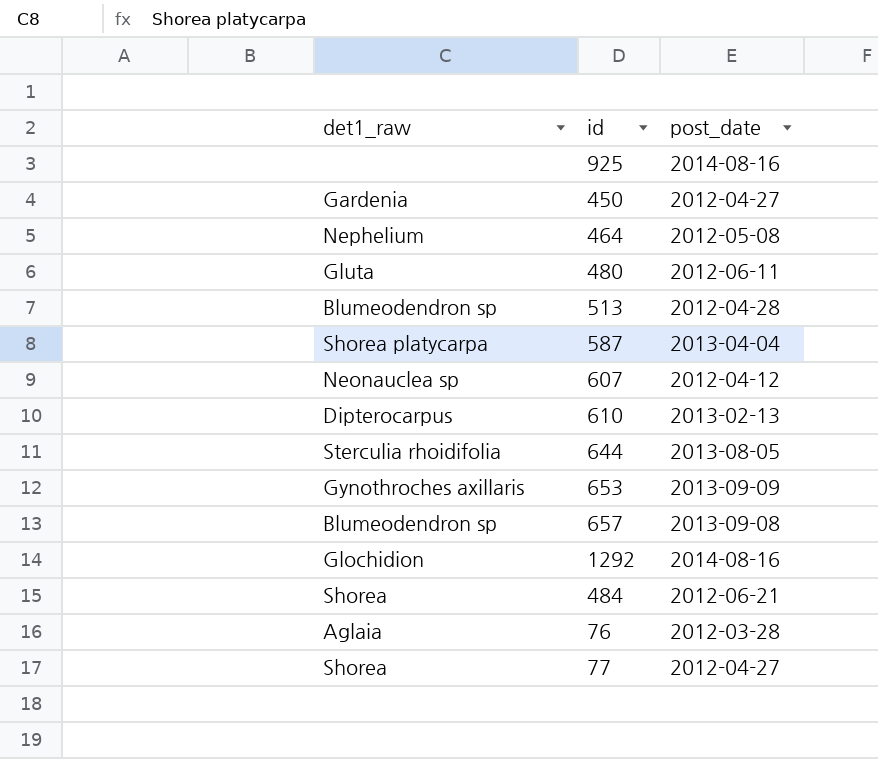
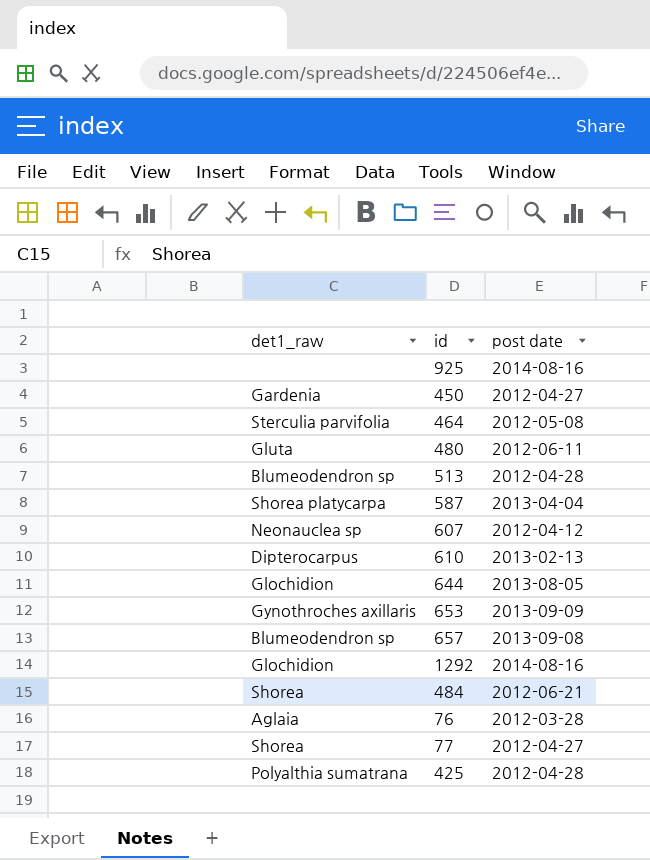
column name: post_date -> post date
464 | det1_raw: Nephelium -> Sterculia parvifolia
644 | det1_raw: Sterculia rhoidifolia -> Glochidion
row 425: none -> Polyalthia sumatrana | 2012-04-28

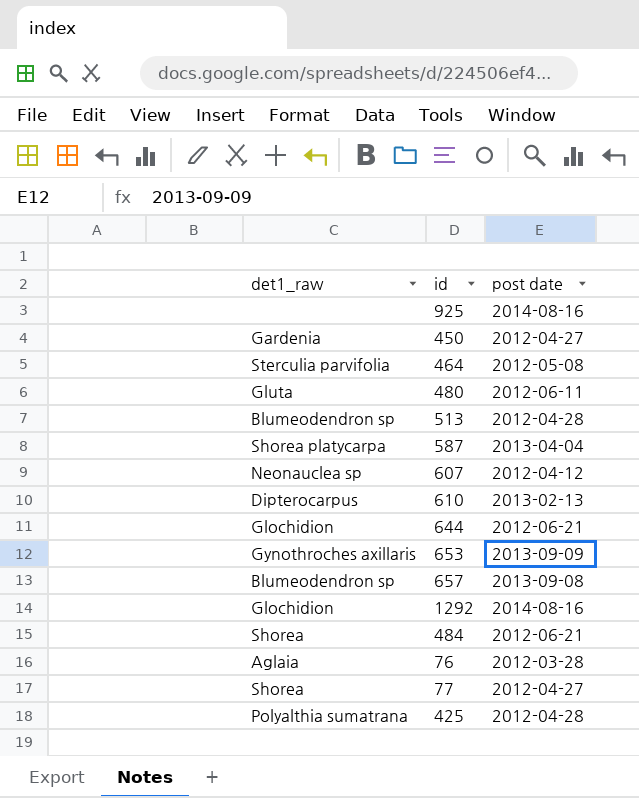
644 | post date: 2013-08-05 -> 2012-06-21

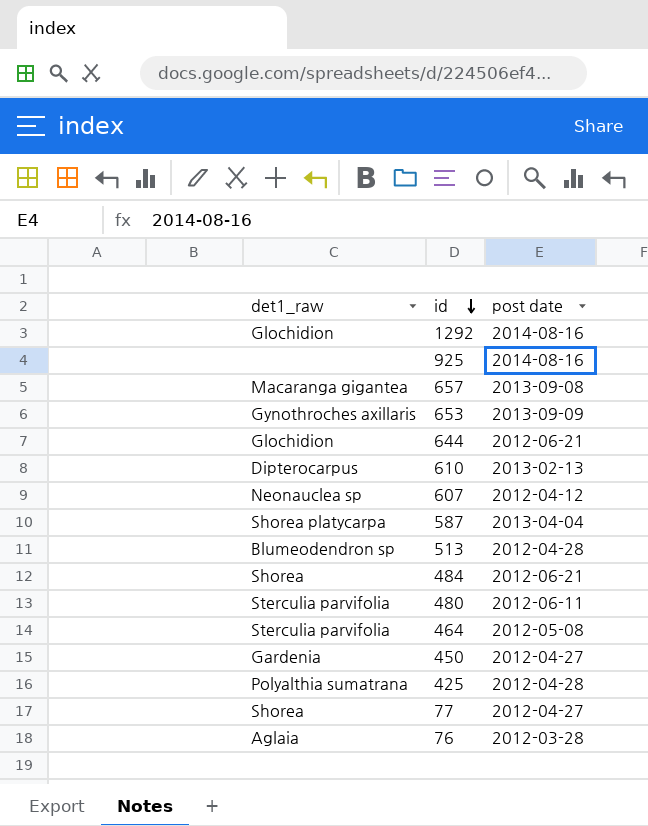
row order: none -> id descending
657 | det1_raw: Blumeodendron sp -> Macaranga gigantea
480 | det1_raw: Gluta -> Sterculia parvifolia

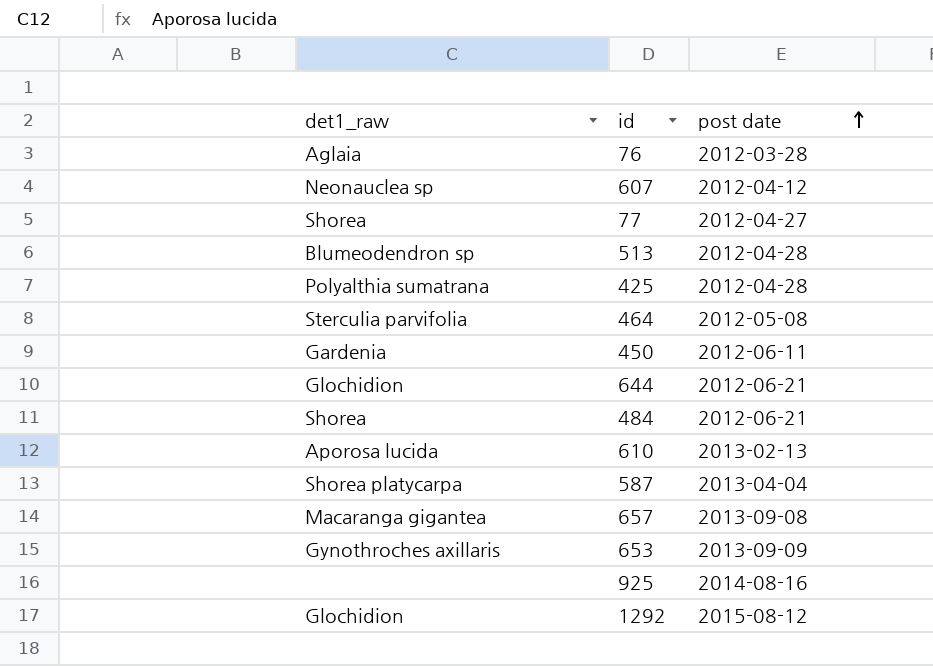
row order: id descending -> post date ascending
row 480: Sterculia parvifolia | 2012-06-11 -> none
450 | post date: 2012-04-27 -> 2012-06-11
610 | det1_raw: Dipterocarpus -> Aporosa lucida
1292 | post date: 2014-08-16 -> 2015-08-12

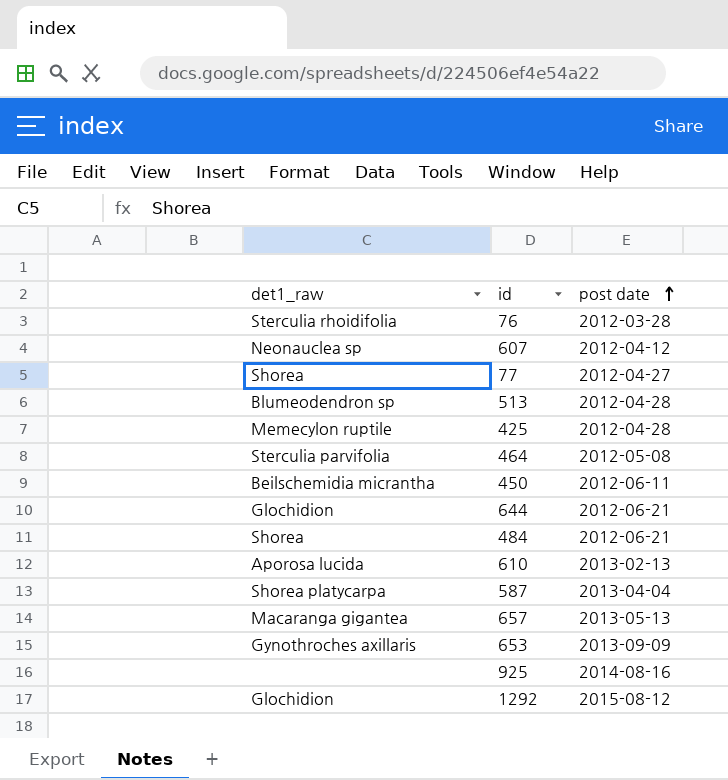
76 | det1_raw: Aglaia -> Sterculia rhoidifolia
425 | det1_raw: Polyalthia sumatrana -> Memecylon ruptile
450 | det1_raw: Gardenia -> Beilschemidia micrantha
657 | post date: 2013-09-08 -> 2013-05-13

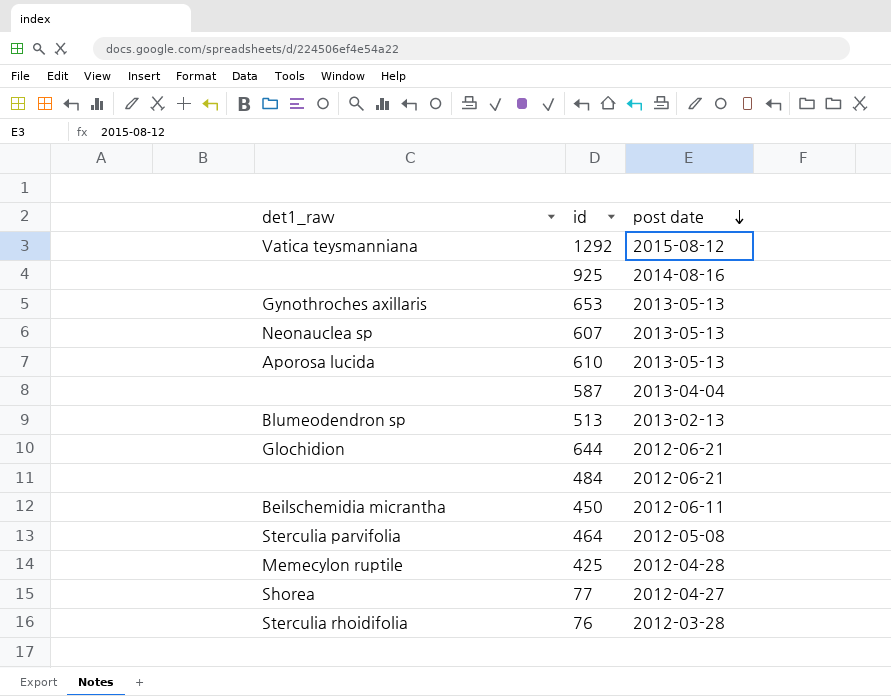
row order: post date ascending -> post date descending
row 657: Macaranga gigantea | 2013-05-13 -> none
1292 | det1_raw: Glochidion -> Vatica teysmanniana
653 | post date: 2013-09-09 -> 2013-05-13
607 | post date: 2012-04-12 -> 2013-05-13
610 | post date: 2013-02-13 -> 2013-05-13
587 | det1_raw: Shorea platycarpa -> none
513 | post date: 2012-04-28 -> 2013-02-13
484 | det1_raw: Shorea -> none

